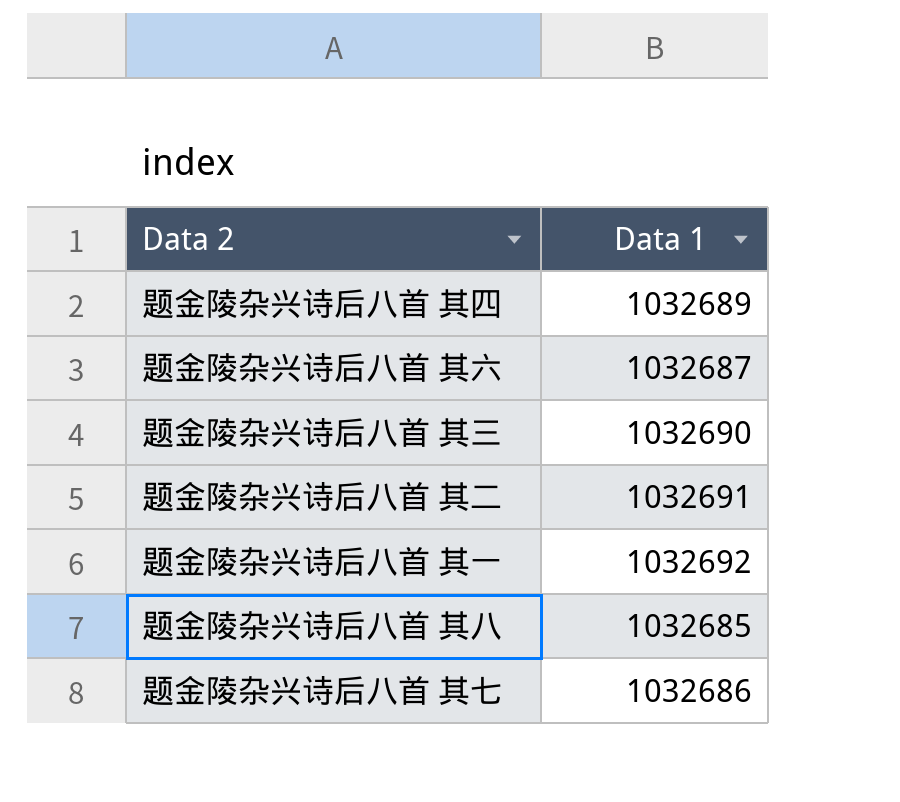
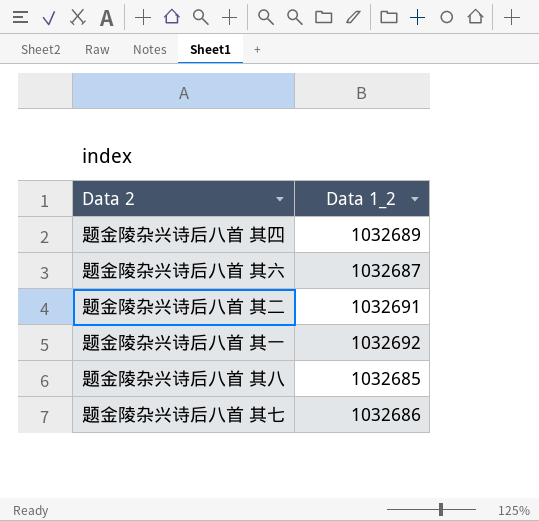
column name: Data 1 -> Data 1_2
row 题金陵杂兴诗后八首 其三: 1032690 -> none

